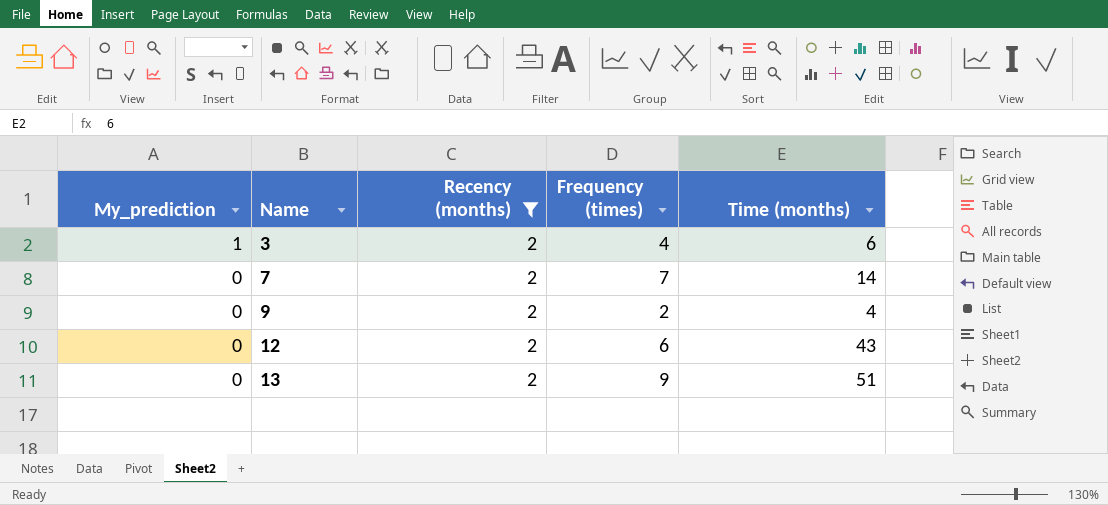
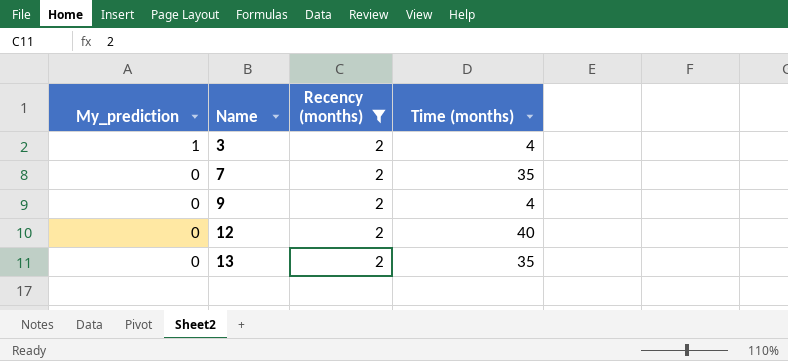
column Frequency (times) | position: 4 -> none
3 | Time (months): 6 -> 4
7 | Time (months): 14 -> 35
12 | Time (months): 43 -> 40
13 | Time (months): 51 -> 35

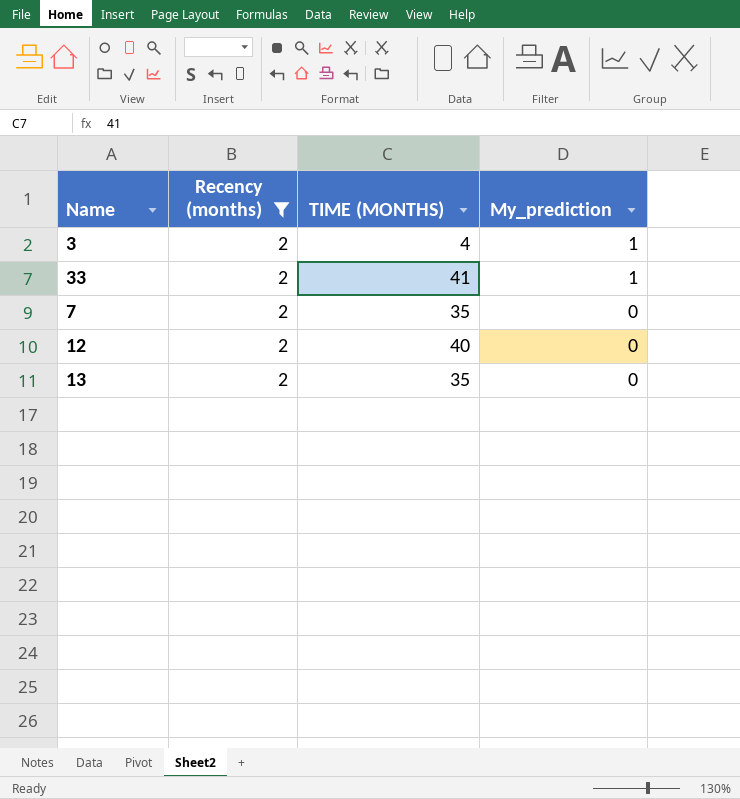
column name: Time (months) -> TIME (MONTHS)
column My_prediction | position: 1 -> 4
row 9: 0 | 2 | 4 -> none
row 33: none -> 2 | 41 | 1

